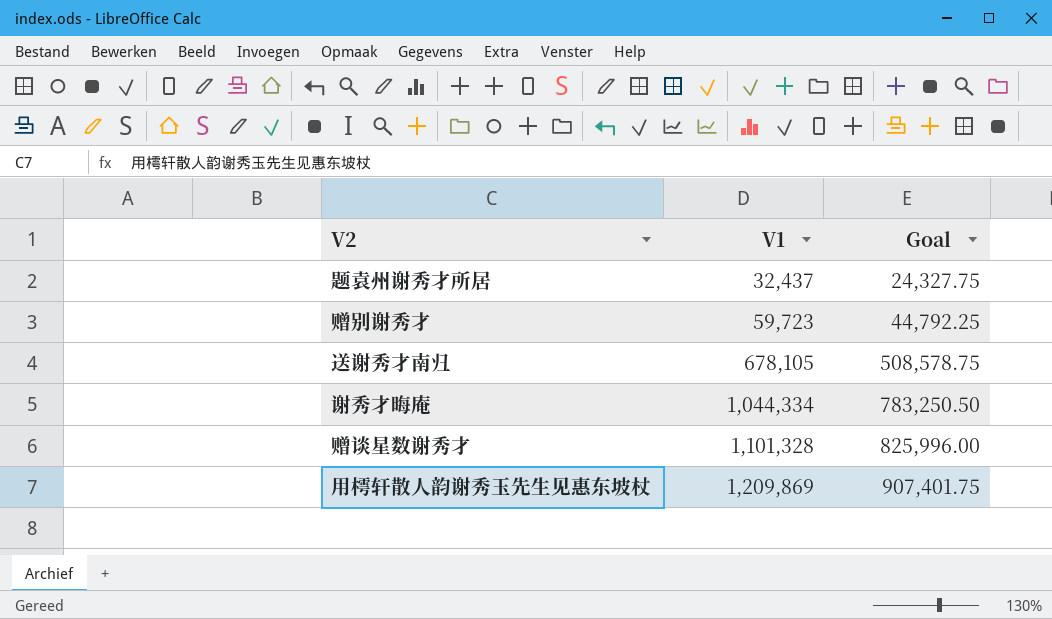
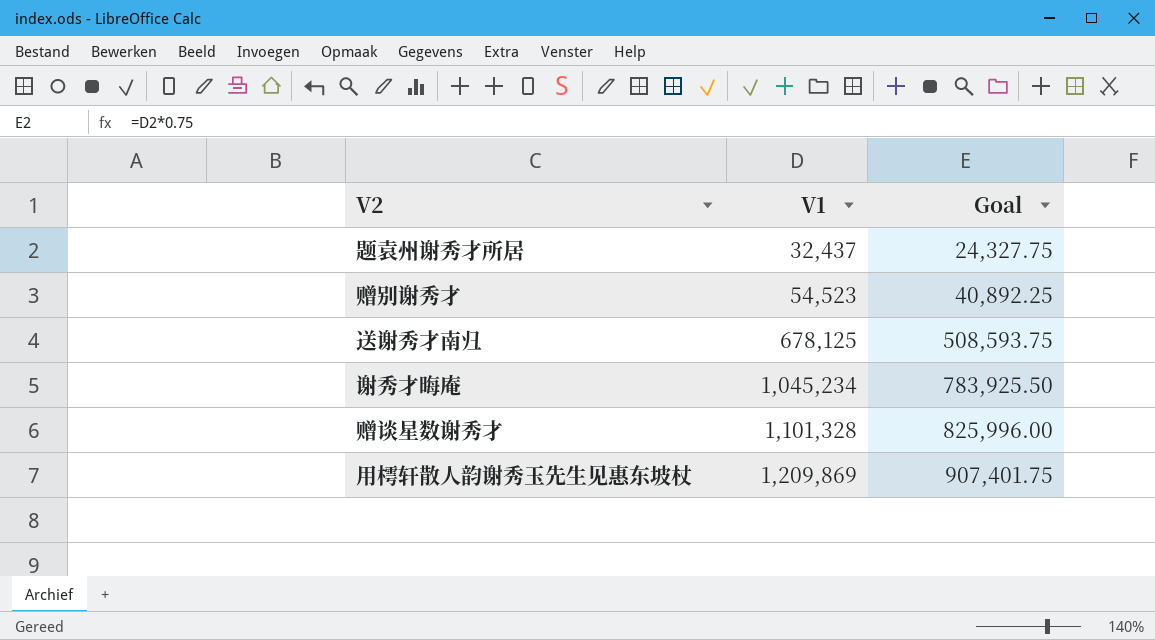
赠别谢秀才 | V1: 59,723 -> 54,523
赠别谢秀才 | Goal: 44,792.25 -> 40,892.25
送谢秀才南归 | V1: 678,105 -> 678,125
送谢秀才南归 | Goal: 508,578.75 -> 508,593.75
谢秀才晦庵 | V1: 1,044,334 -> 1,045,234
谢秀才晦庵 | Goal: 783,250.50 -> 783,925.50

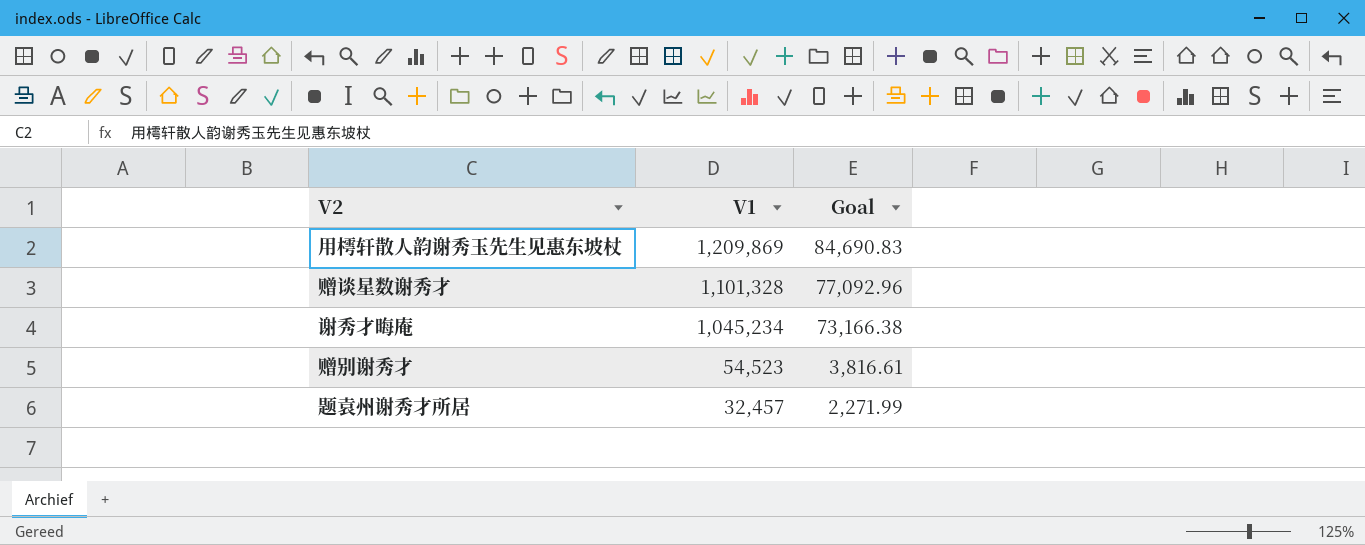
row order: V1 ascending -> V1 descending
column Goal | formula: [V1] * 0.75 -> [V1] * 0.07
row 送谢秀才南归: 678,125 | 508,593.75 -> none
题袁州谢秀才所居 | V1: 32,437 -> 32,457

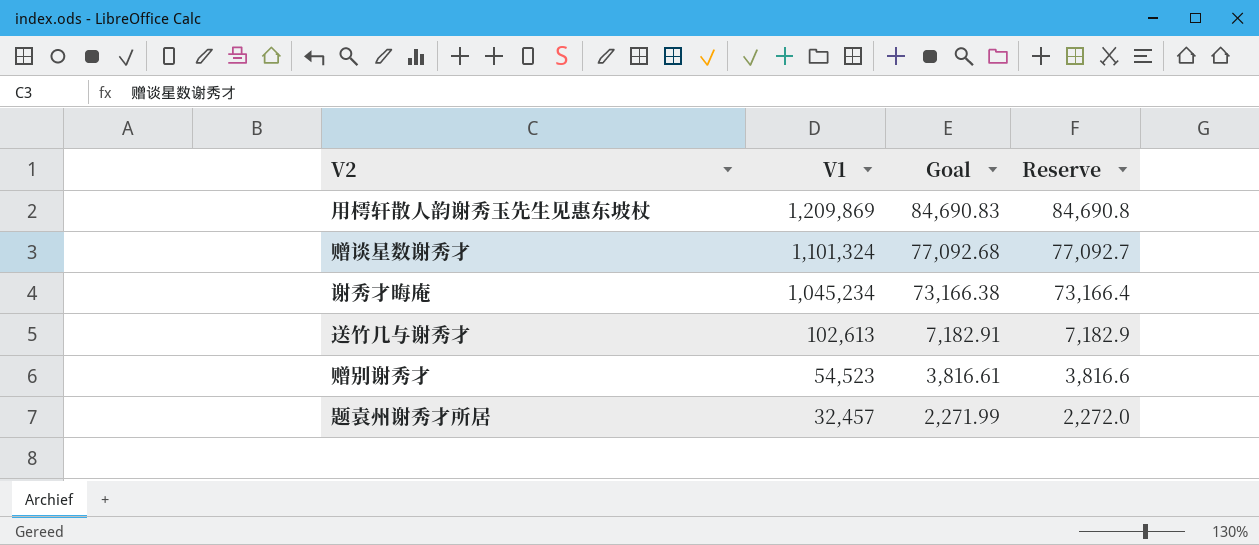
column Reserve | formula: none -> [V1] * 0.07
赠谈星数谢秀才 | V1: 1,101,328 -> 1,101,324
赠谈星数谢秀才 | Goal: 77,092.96 -> 77,092.68
row 送竹几与谢秀才: none -> 102,613 | 7,182.91 | 7,182.9

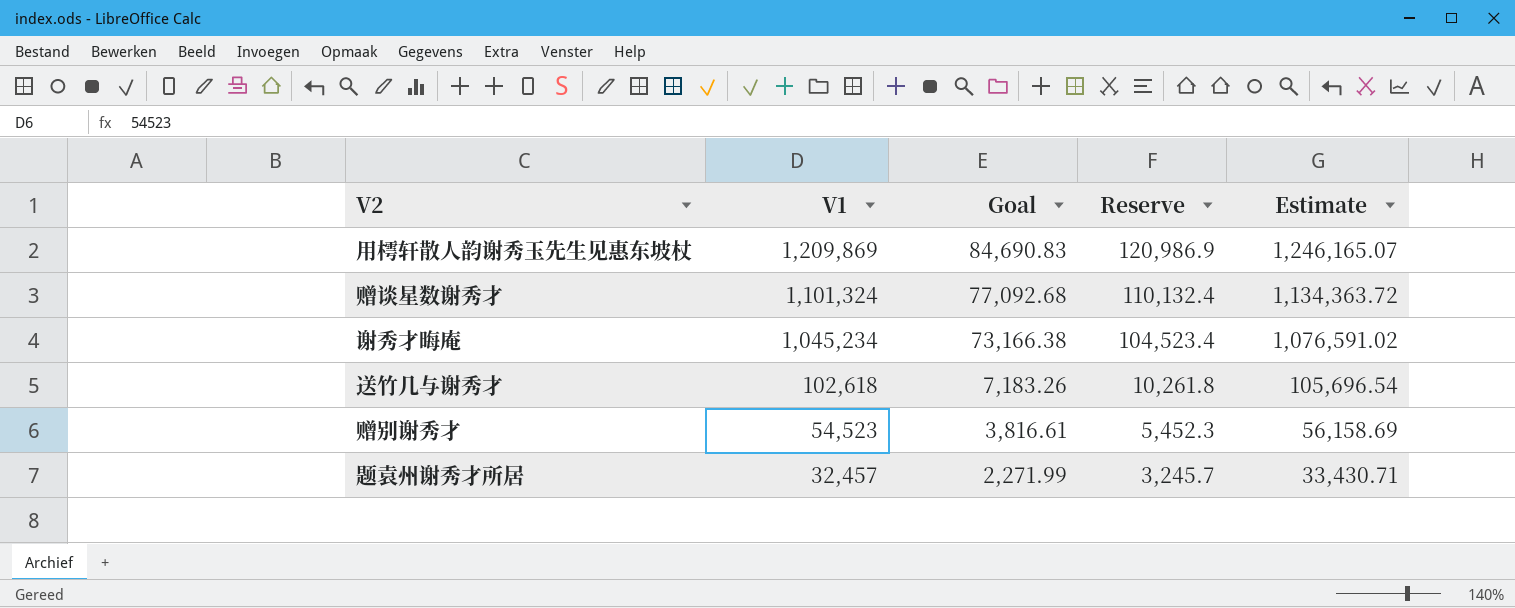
column Reserve | formula: [V1] * 0.07 -> [V1] * 0.1
column Estimate | formula: none -> [V1] * 1.03
送竹几与谢秀才 | V1: 102,613 -> 102,618
送竹几与谢秀才 | Goal: 7,182.91 -> 7,183.26

